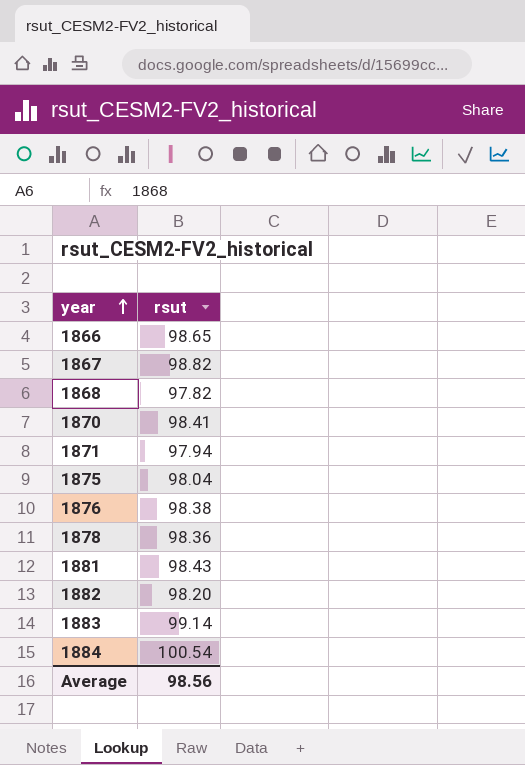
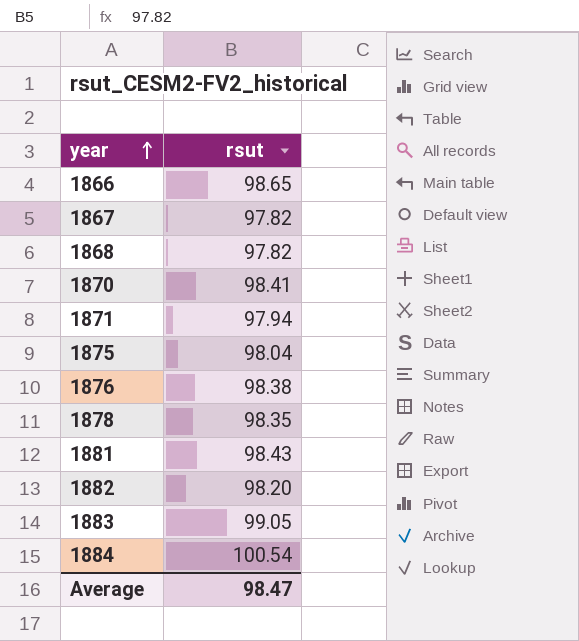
1867 | rsut: 98.82 -> 97.82
1878 | rsut: 98.36 -> 98.35
1883 | rsut: 99.14 -> 99.05
Average | rsut: 98.56 -> 98.47

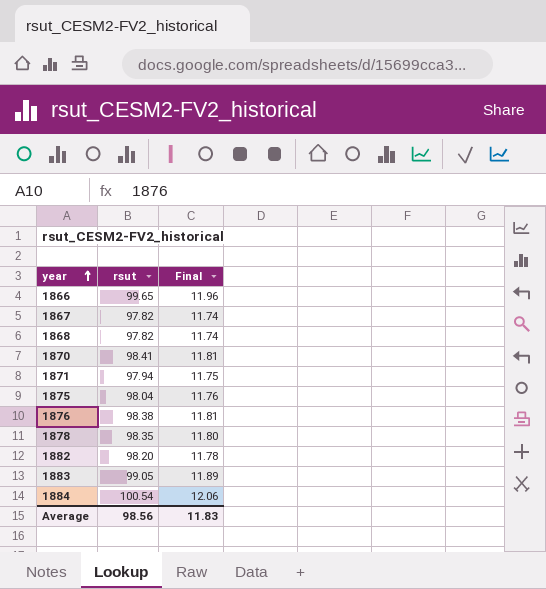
column Final | formula: none -> [rsut] * 0.12
row 1881: 98.43 -> none
1866 | rsut: 98.65 -> 99.65
Average | rsut: 98.47 -> 98.56

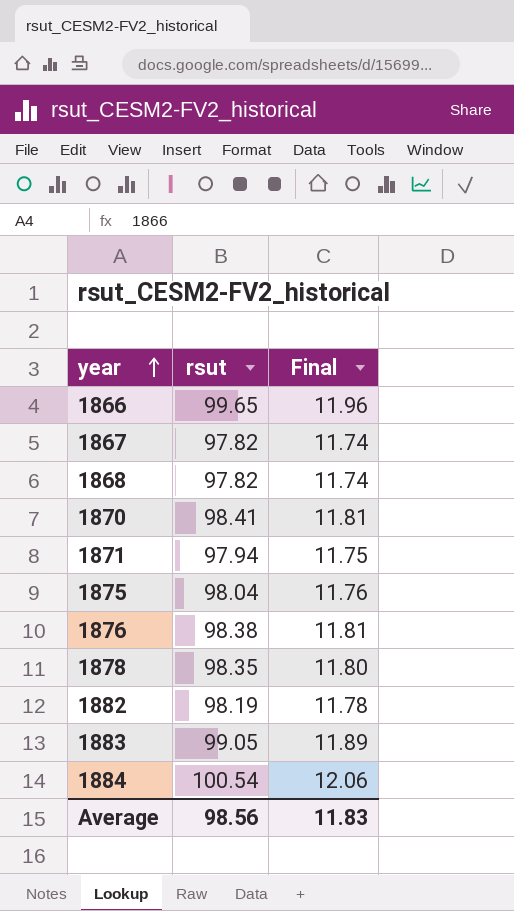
1882 | rsut: 98.20 -> 98.19

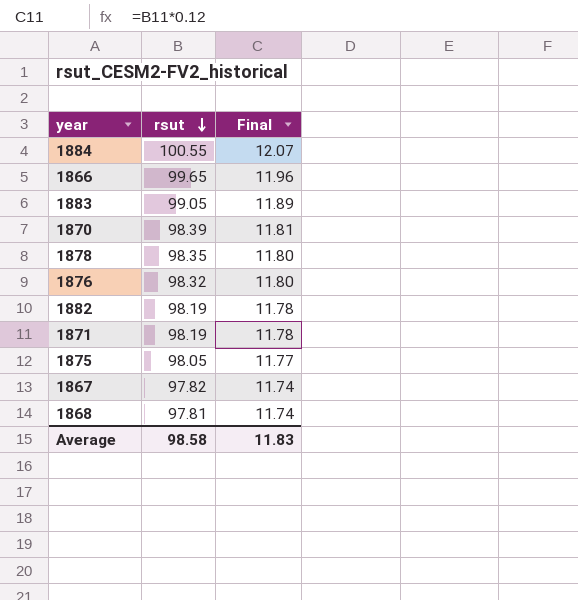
row order: year ascending -> rsut descending
1884 | rsut: 100.54 -> 100.55
1884 | Final: 12.06 -> 12.07
1870 | rsut: 98.41 -> 98.39
1876 | rsut: 98.38 -> 98.32
1876 | Final: 11.81 -> 11.80
1871 | rsut: 97.94 -> 98.19
1871 | Final: 11.75 -> 11.78
1875 | rsut: 98.04 -> 98.05
1875 | Final: 11.76 -> 11.77
1868 | rsut: 97.82 -> 97.81
Average | rsut: 98.56 -> 98.58

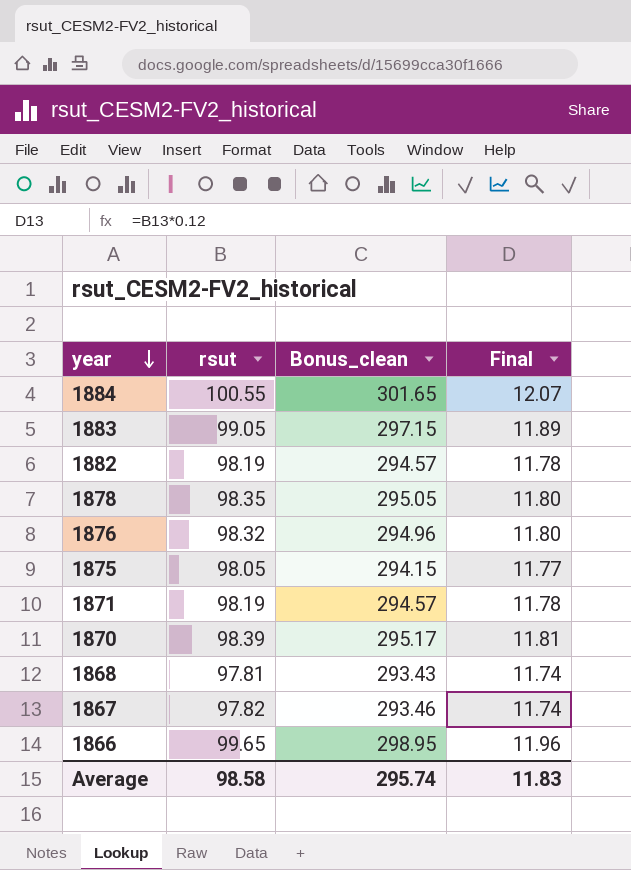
row order: rsut descending -> year descending
column Bonus_clean | formula: none -> [rsut] * 3

